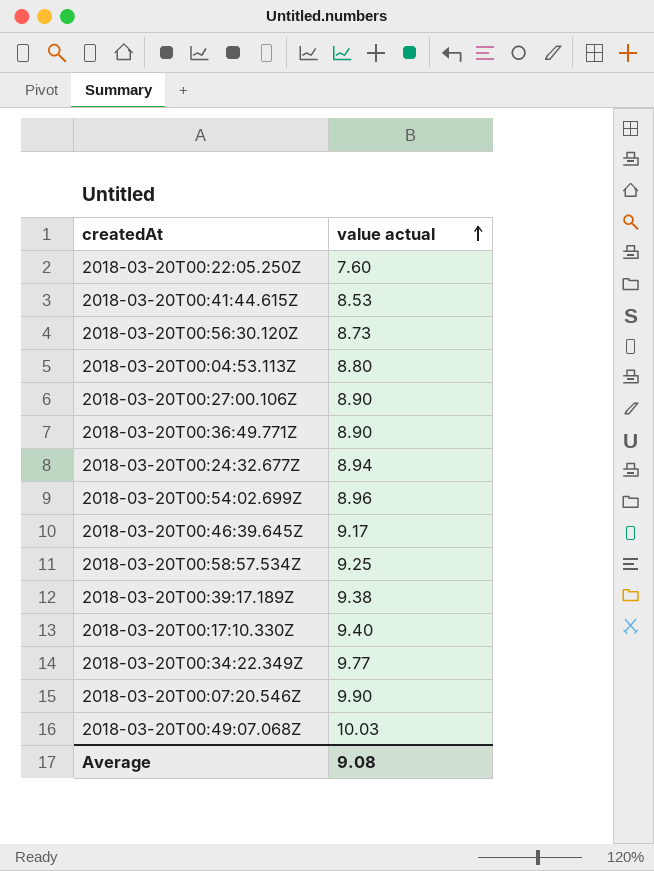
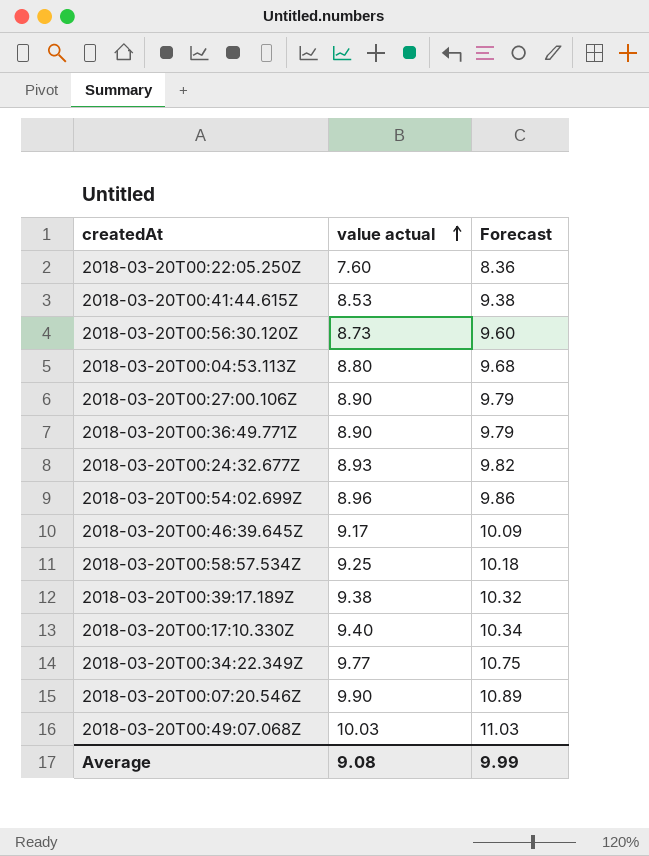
column Forecast | formula: none -> [value actual] * 1.1
2018-03-20T00:24:32.677Z | value actual: 8.94 -> 8.93

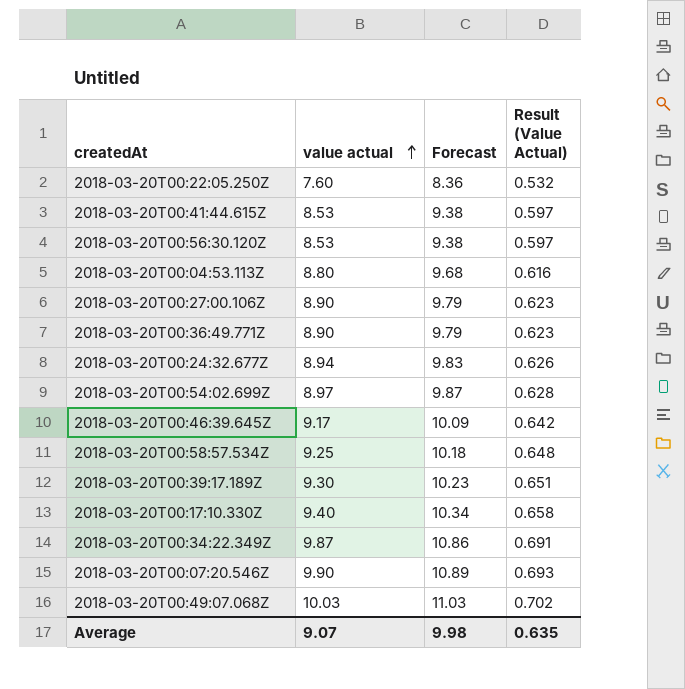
column Result (Value Actual) | formula: none -> [value actual] * 0.07
2018-03-20T00:56:30.120Z | value actual: 8.73 -> 8.53
2018-03-20T00:56:30.120Z | Forecast: 9.60 -> 9.38
2018-03-20T00:24:32.677Z | value actual: 8.93 -> 8.94
2018-03-20T00:24:32.677Z | Forecast: 9.82 -> 9.83
2018-03-20T00:54:02.699Z | value actual: 8.96 -> 8.97
2018-03-20T00:54:02.699Z | Forecast: 9.86 -> 9.87
2018-03-20T00:39:17.189Z | value actual: 9.38 -> 9.30
2018-03-20T00:39:17.189Z | Forecast: 10.32 -> 10.23
2018-03-20T00:34:22.349Z | value actual: 9.77 -> 9.87
2018-03-20T00:34:22.349Z | Forecast: 10.75 -> 10.86
Average | value actual: 9.08 -> 9.07
Average | Forecast: 9.99 -> 9.98

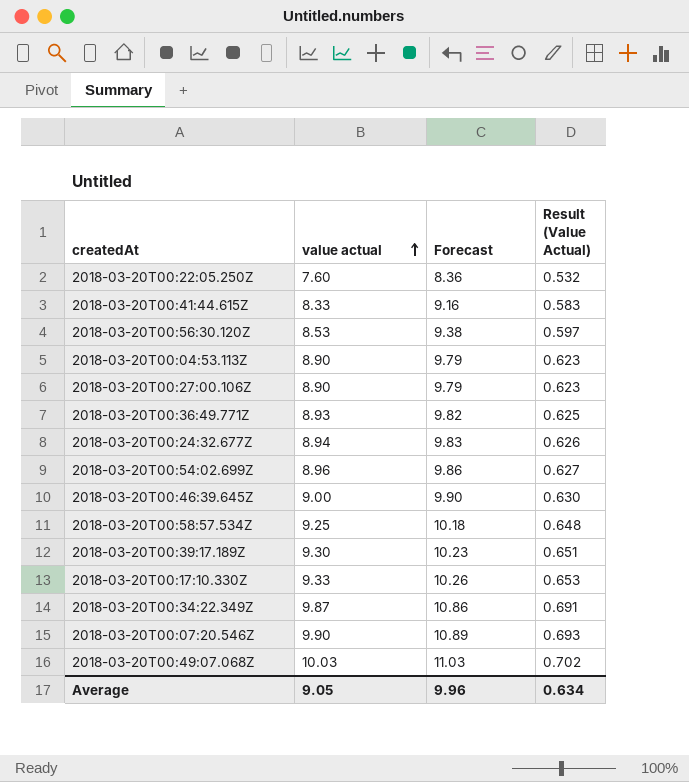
2018-03-20T00:41:44.615Z | value actual: 8.53 -> 8.33
2018-03-20T00:41:44.615Z | Forecast: 9.38 -> 9.16
2018-03-20T00:41:44.615Z | Result (Value Actual): 0.597 -> 0.583
2018-03-20T00:04:53.113Z | value actual: 8.80 -> 8.90
2018-03-20T00:04:53.113Z | Forecast: 9.68 -> 9.79
2018-03-20T00:04:53.113Z | Result (Value Actual): 0.616 -> 0.623
2018-03-20T00:36:49.771Z | value actual: 8.90 -> 8.93
2018-03-20T00:36:49.771Z | Forecast: 9.79 -> 9.82
2018-03-20T00:36:49.771Z | Result (Value Actual): 0.623 -> 0.625
2018-03-20T00:54:02.699Z | value actual: 8.97 -> 8.96
2018-03-20T00:54:02.699Z | Forecast: 9.87 -> 9.86
2018-03-20T00:54:02.699Z | Result (Value Actual): 0.628 -> 0.627
2018-03-20T00:46:39.645Z | value actual: 9.17 -> 9.00
2018-03-20T00:46:39.645Z | Forecast: 10.09 -> 9.90
2018-03-20T00:46:39.645Z | Result (Value Actual): 0.642 -> 0.630
2018-03-20T00:17:10.330Z | value actual: 9.40 -> 9.33
2018-03-20T00:17:10.330Z | Forecast: 10.34 -> 10.26
2018-03-20T00:17:10.330Z | Result (Value Actual): 0.658 -> 0.653
Average | value actual: 9.07 -> 9.05
Average | Forecast: 9.98 -> 9.96
Average | Result (Value Actual): 0.635 -> 0.634

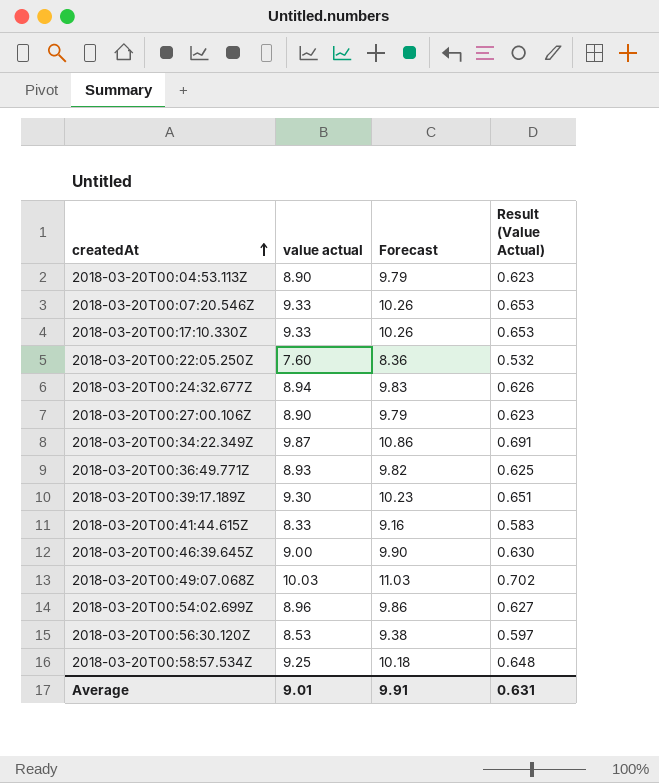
row order: value actual ascending -> createdAt ascending
2018-03-20T00:07:20.546Z | value actual: 9.90 -> 9.33
2018-03-20T00:07:20.546Z | Forecast: 10.89 -> 10.26
2018-03-20T00:07:20.546Z | Result (Value Actual): 0.693 -> 0.653
Average | value actual: 9.05 -> 9.01
Average | Forecast: 9.96 -> 9.91
Average | Result (Value Actual): 0.634 -> 0.631

